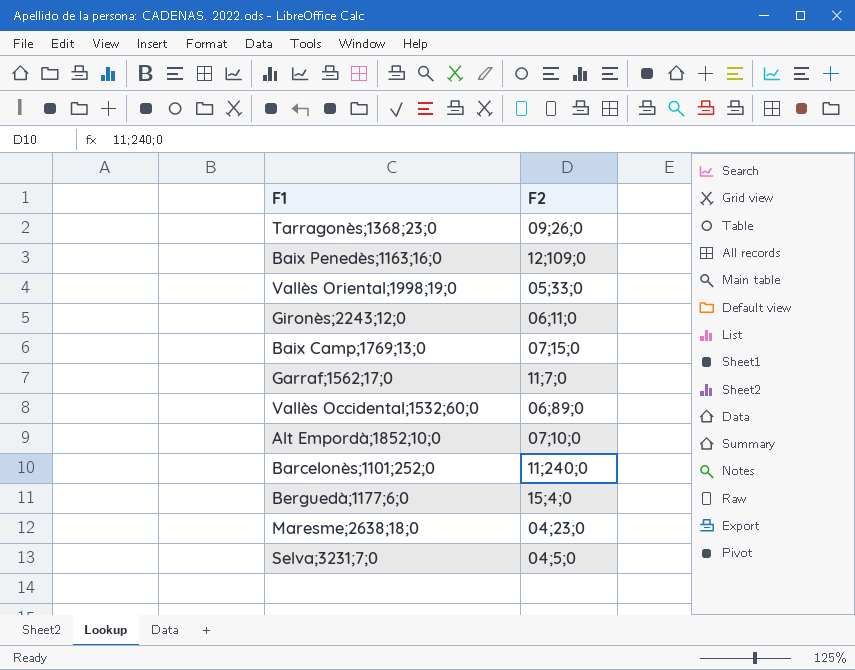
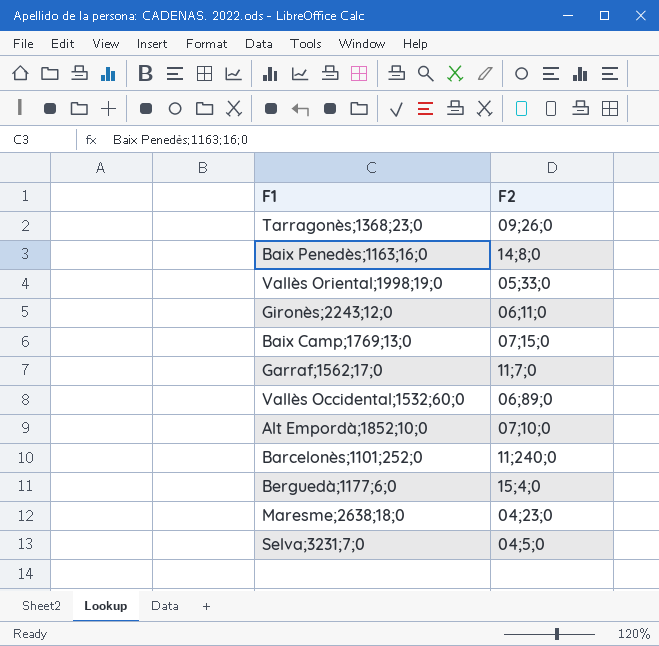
Baix Penedès;1163;16;0 | F2: 12;109;0 -> 14;8;0

